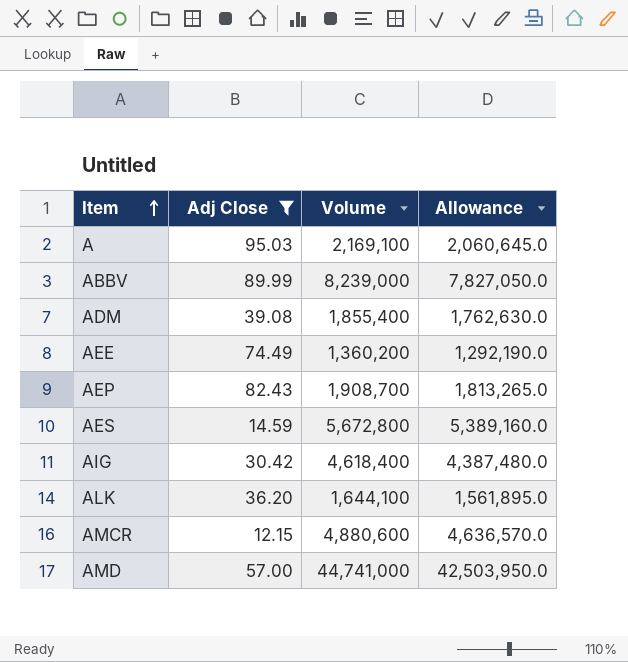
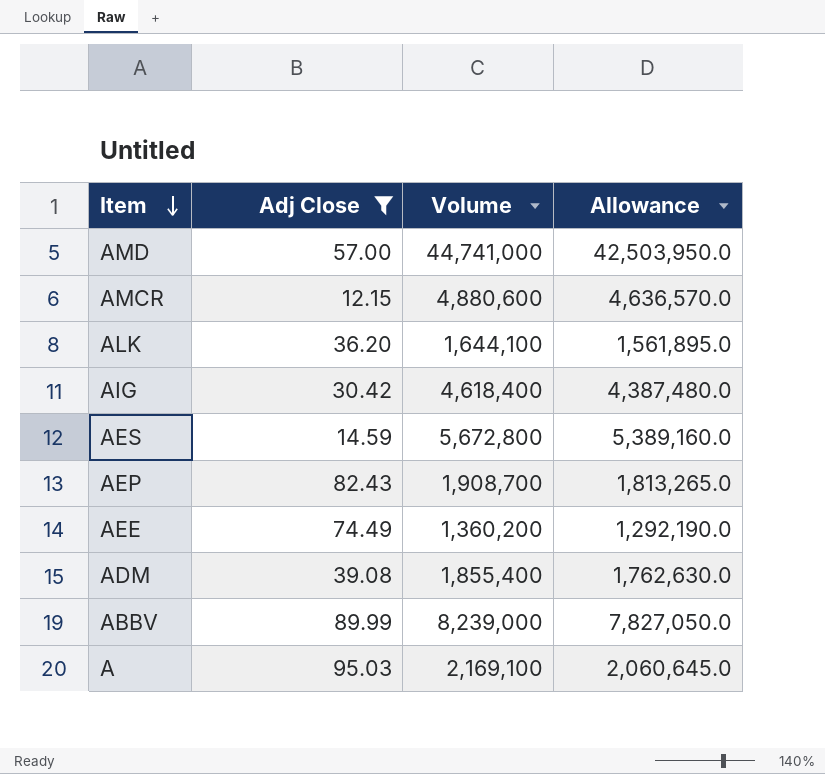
row order: Item ascending -> Item descending

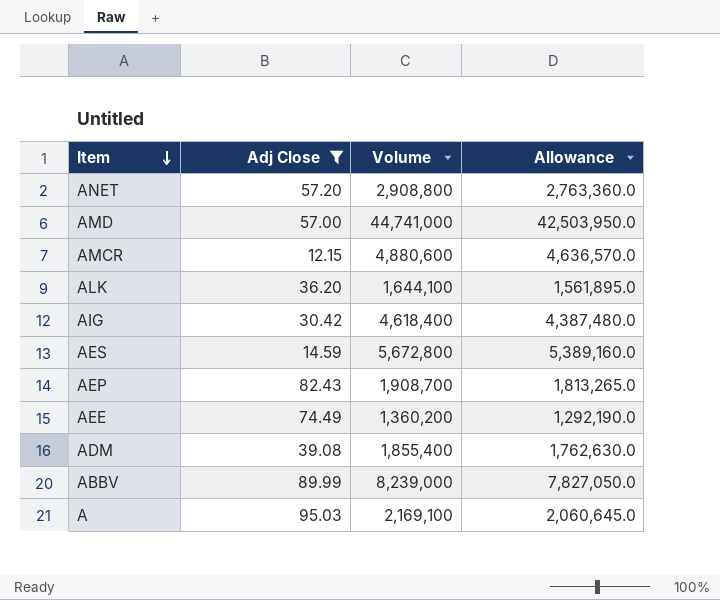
row ANET: none -> 57.20 | 2,908,800 | 2,763,360.0

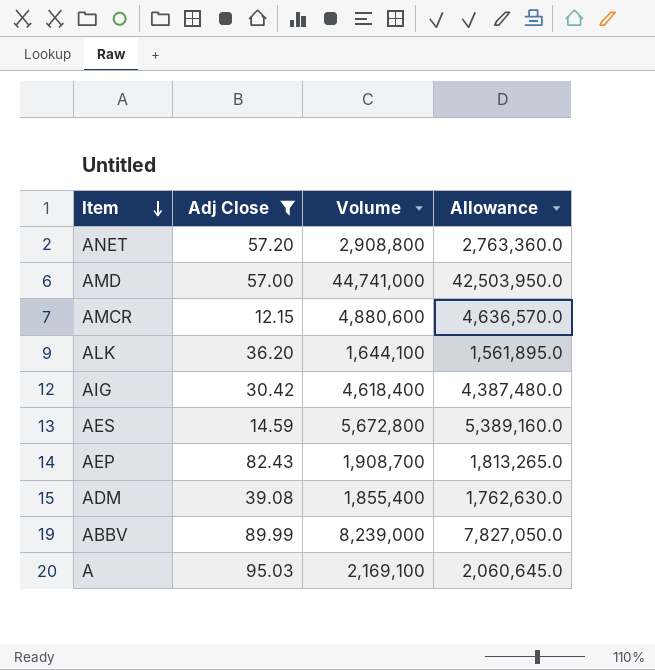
row AEE: 74.49 | 1,360,200 | 1,292,190.0 -> none

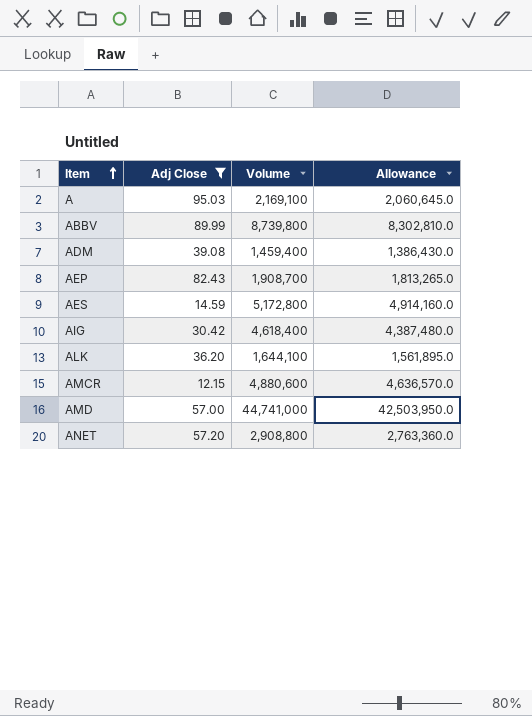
row order: Item descending -> Item ascending
ABBV | Volume: 8,239,000 -> 8,739,800
ABBV | Allowance: 7,827,050.0 -> 8,302,810.0
ADM | Volume: 1,855,400 -> 1,459,400
ADM | Allowance: 1,762,630.0 -> 1,386,430.0
AES | Volume: 5,672,800 -> 5,172,800
AES | Allowance: 5,389,160.0 -> 4,914,160.0

